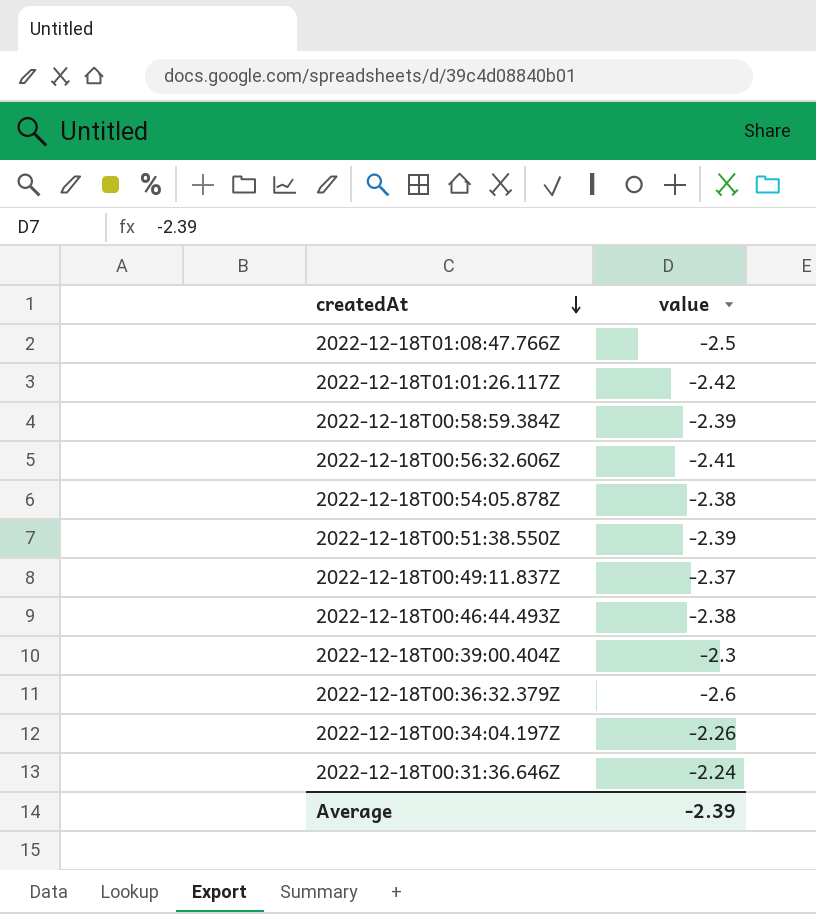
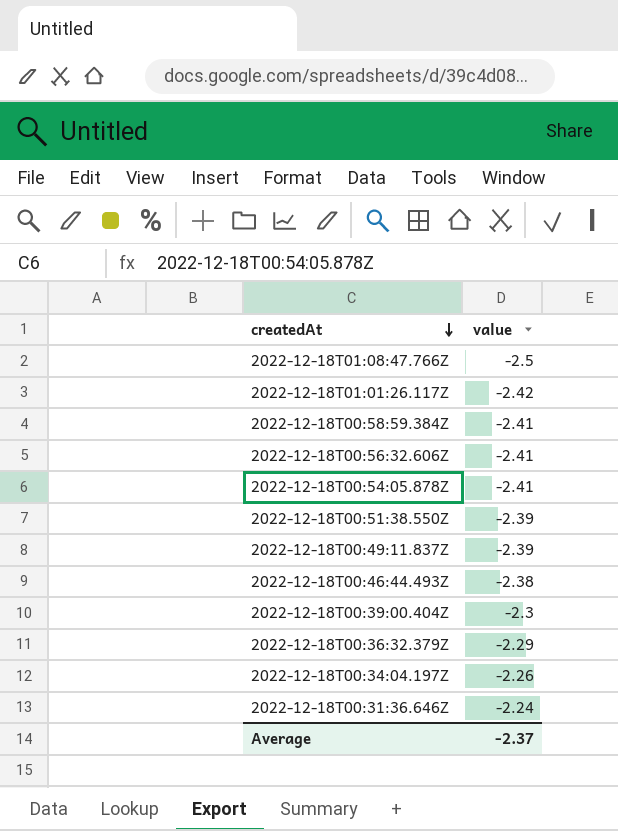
2022-12-18T00:58:59.384Z | value: -2.39 -> -2.41
2022-12-18T00:54:05.878Z | value: -2.38 -> -2.41
2022-12-18T00:49:11.837Z | value: -2.37 -> -2.39
2022-12-18T00:36:32.379Z | value: -2.6 -> -2.29
Average | value: -2.39 -> -2.37

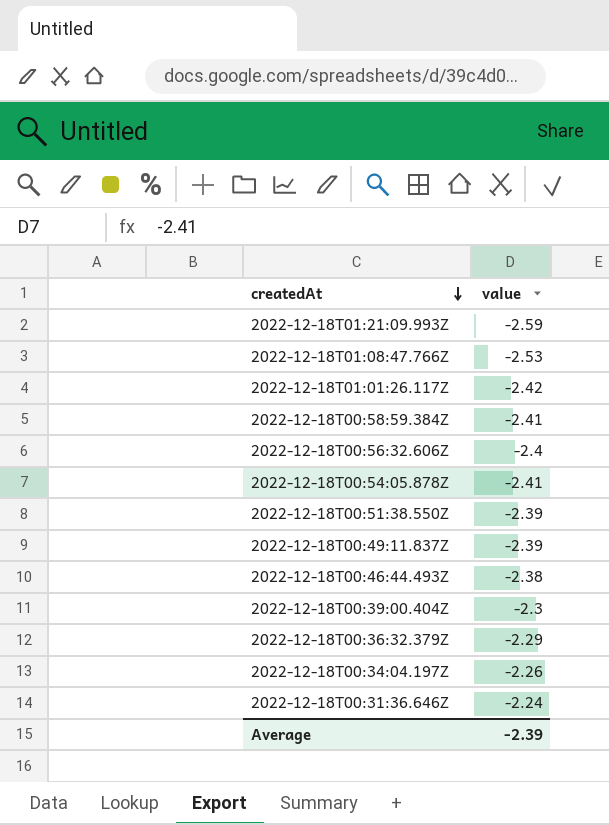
row 2022-12-18T01:21:09.993Z: none -> -2.59
2022-12-18T01:08:47.766Z | value: -2.5 -> -2.53
2022-12-18T00:56:32.606Z | value: -2.41 -> -2.4
Average | value: -2.37 -> -2.39

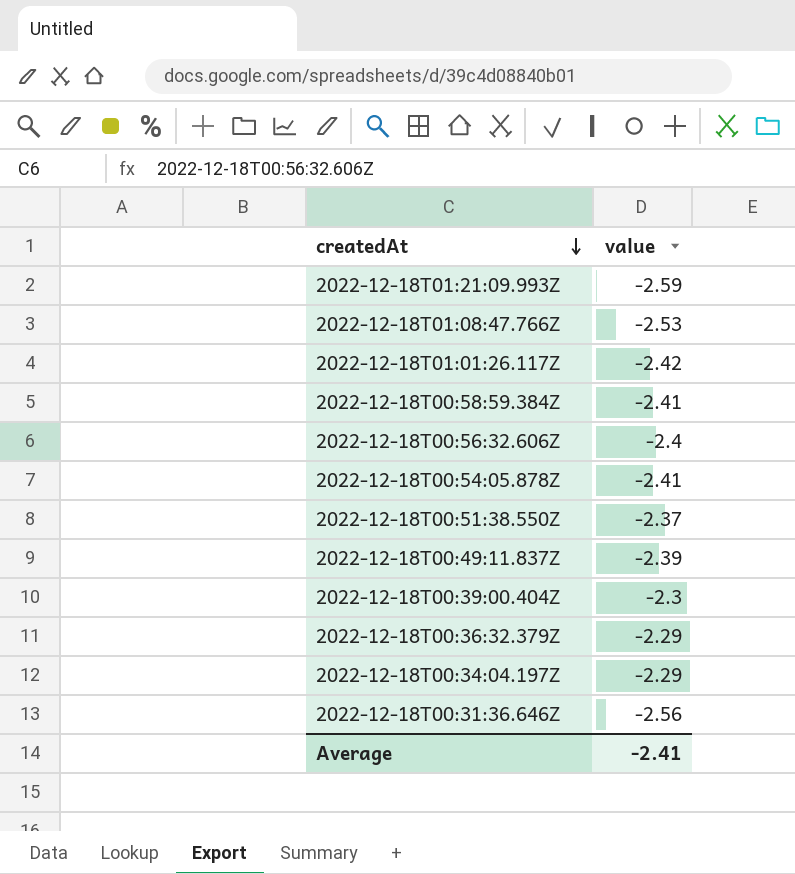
row 2022-12-18T00:46:44.493Z: -2.38 -> none
2022-12-18T00:51:38.550Z | value: -2.39 -> -2.37
2022-12-18T00:34:04.197Z | value: -2.26 -> -2.29
2022-12-18T00:31:36.646Z | value: -2.24 -> -2.56
Average | value: -2.39 -> -2.41

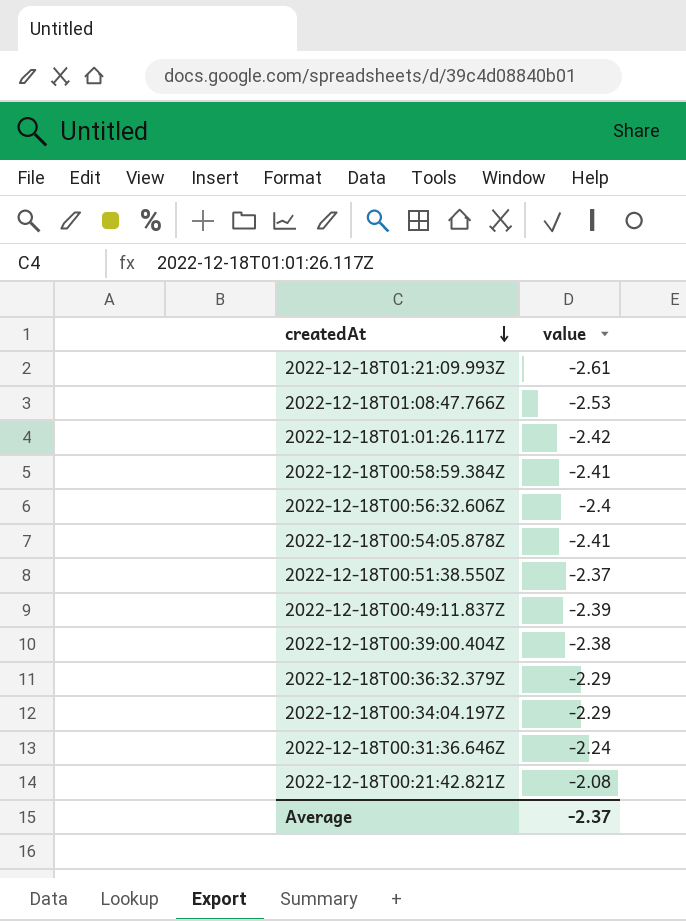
2022-12-18T01:21:09.993Z | value: -2.59 -> -2.61
2022-12-18T00:39:00.404Z | value: -2.3 -> -2.38
2022-12-18T00:31:36.646Z | value: -2.56 -> -2.24
row 2022-12-18T00:21:42.821Z: none -> -2.08
Average | value: -2.41 -> -2.37

